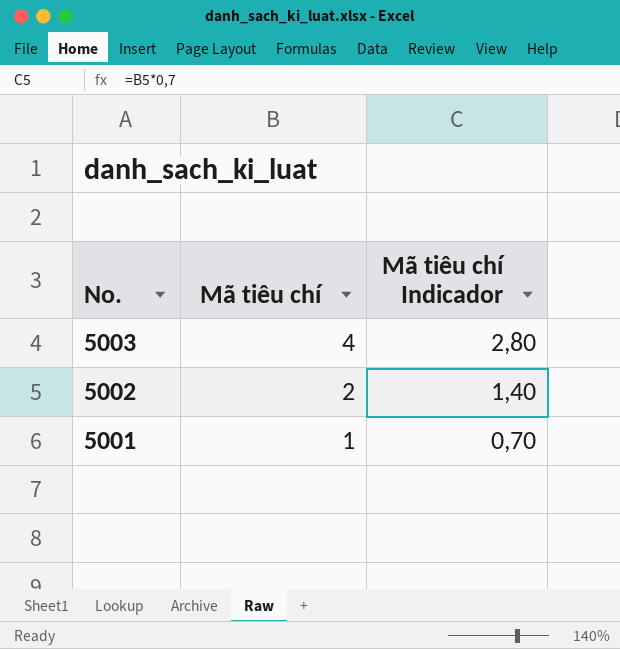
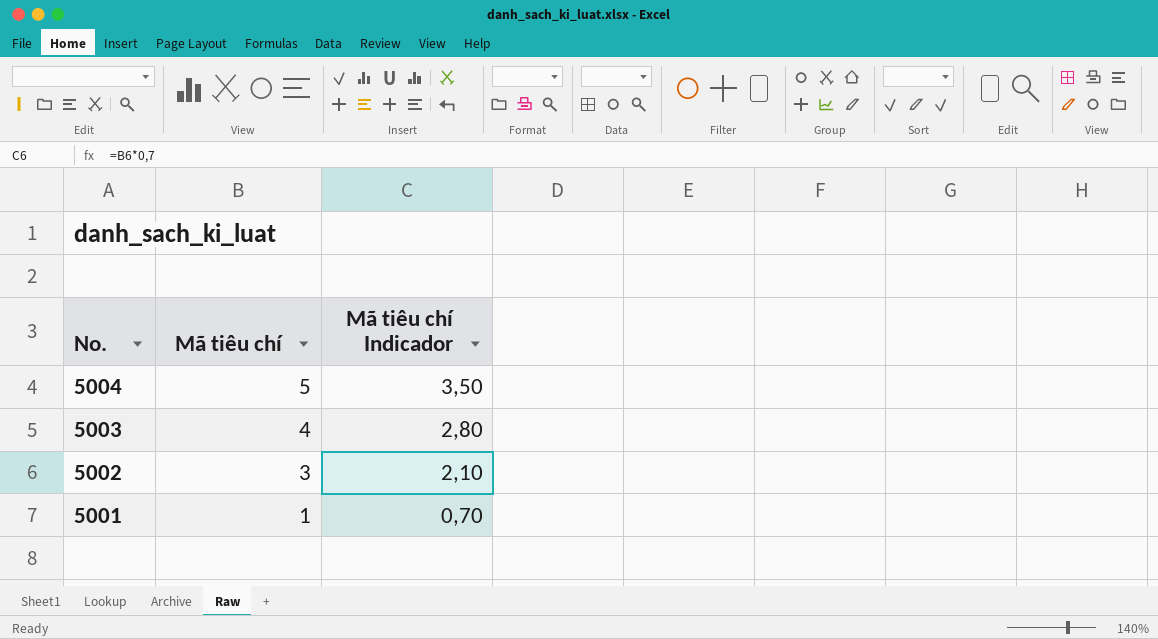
row 5004: none -> 5 | 3,50
5002 | Mã tiêu chí: 2 -> 3
5002 | Mã tiêu chí Indicador: 1,40 -> 2,10

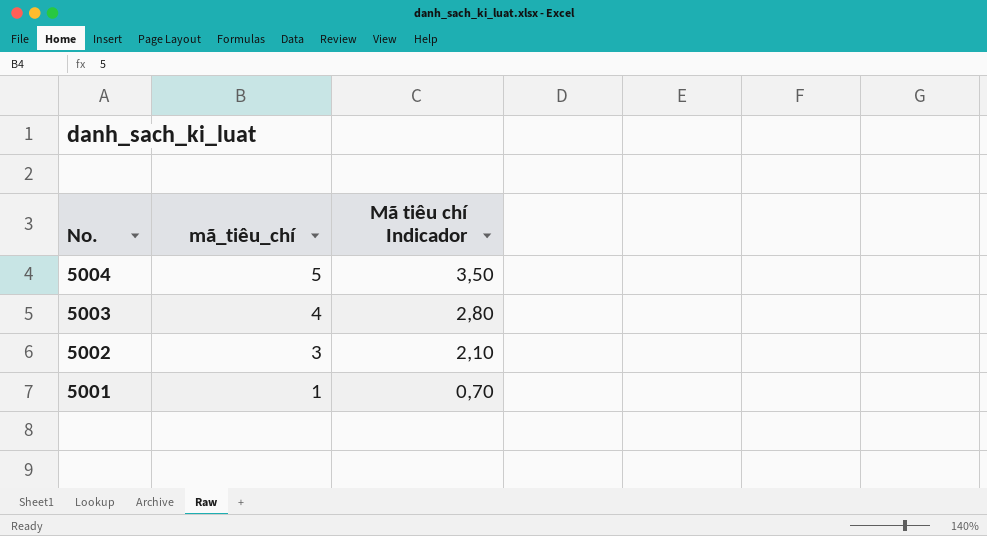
column name: Mã tiêu chí -> mã_tiêu_chí

